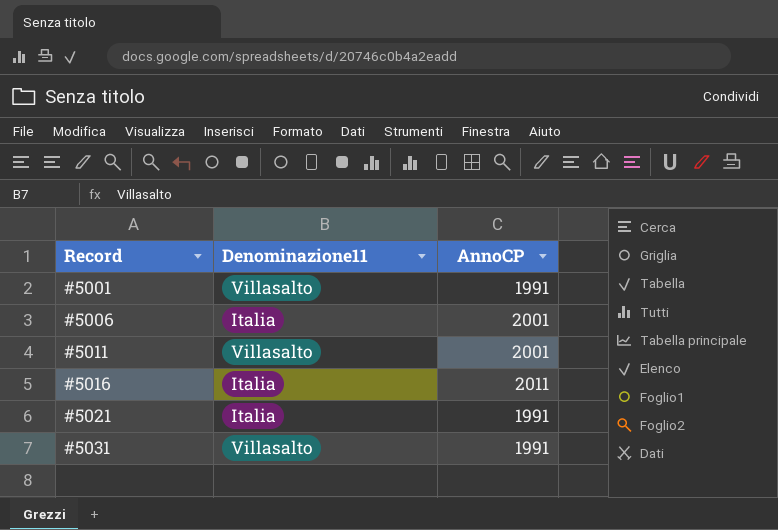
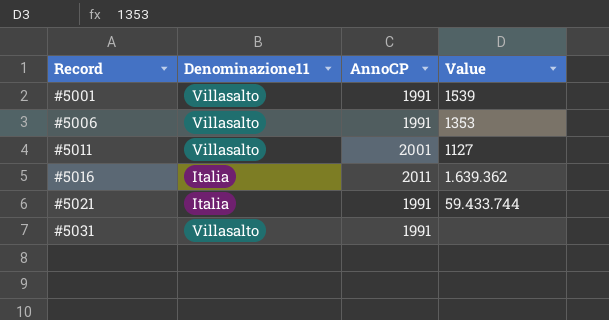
column Value | position: none -> 4
#5006 | Denominazione11: Italia -> Villasalto
#5006 | AnnoCP: 2001 -> 1991

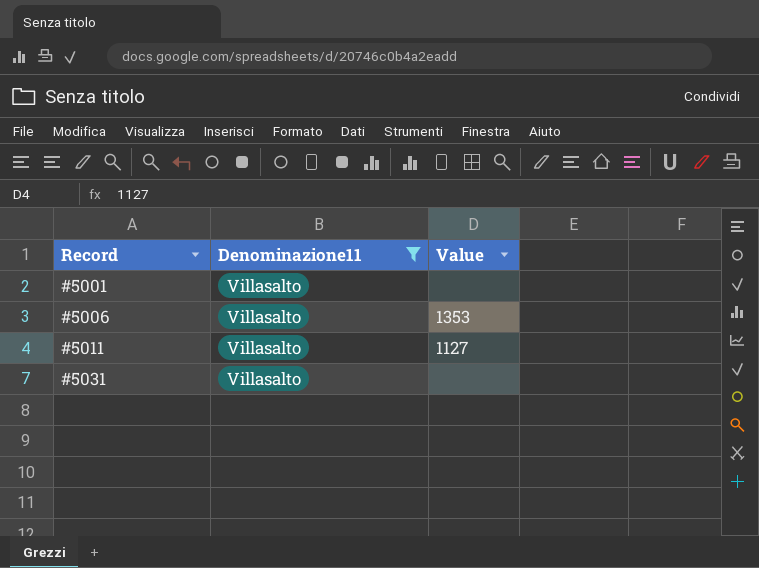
filter: none -> Denominazione11 = Villasalto
column AnnoCP | position: 3 -> none
#5001 | Value: 1539 -> none

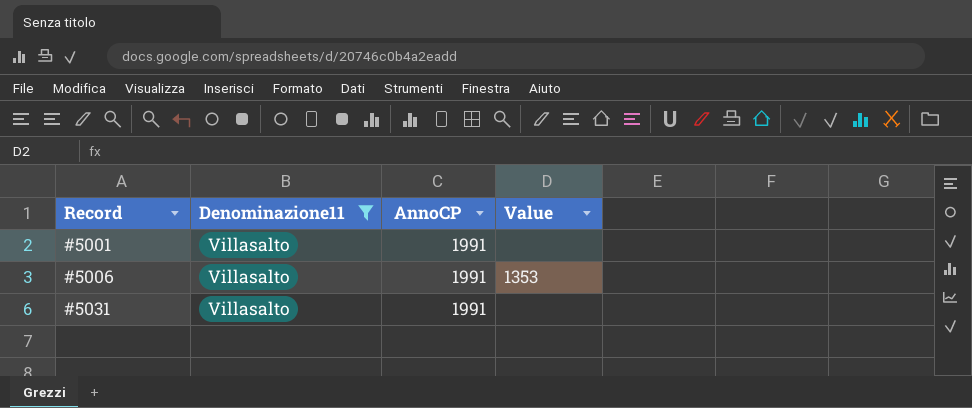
column AnnoCP | position: none -> 3
row #5011: Villasalto | 1127 -> none

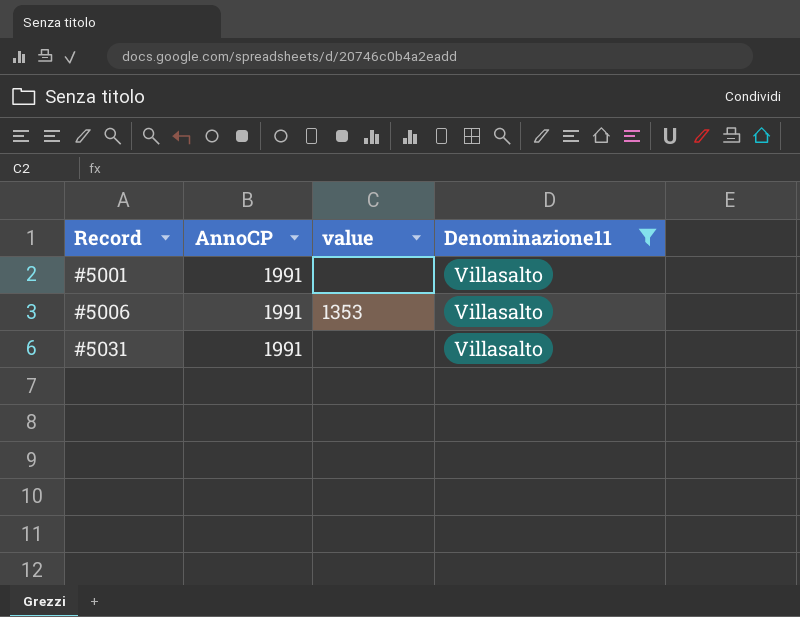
column name: Value -> value
column Denominazione11 | position: 2 -> 4

